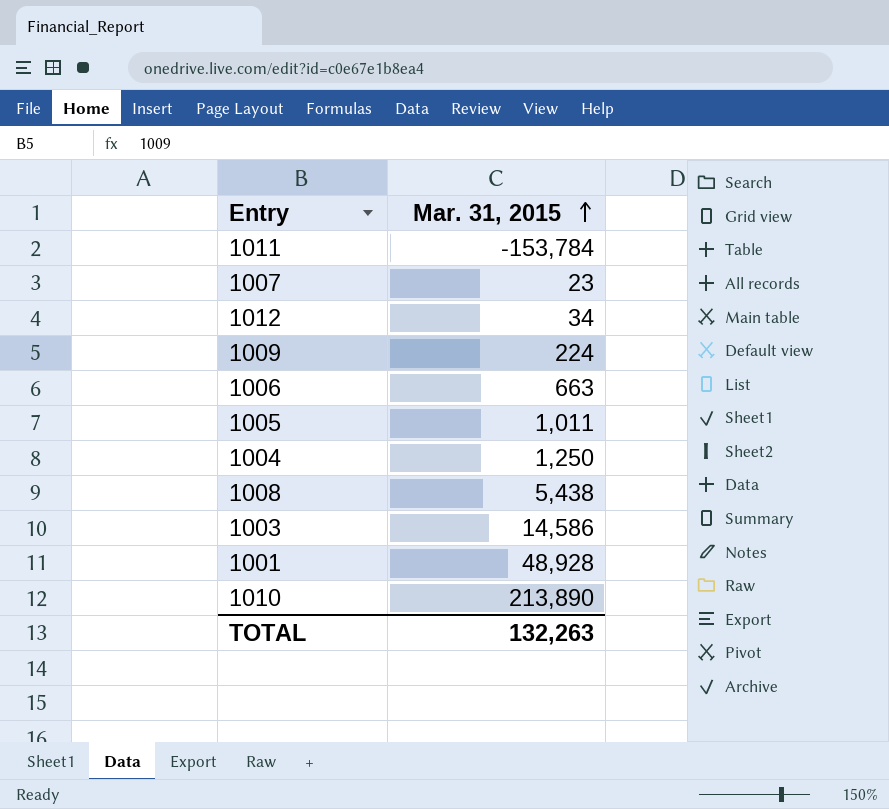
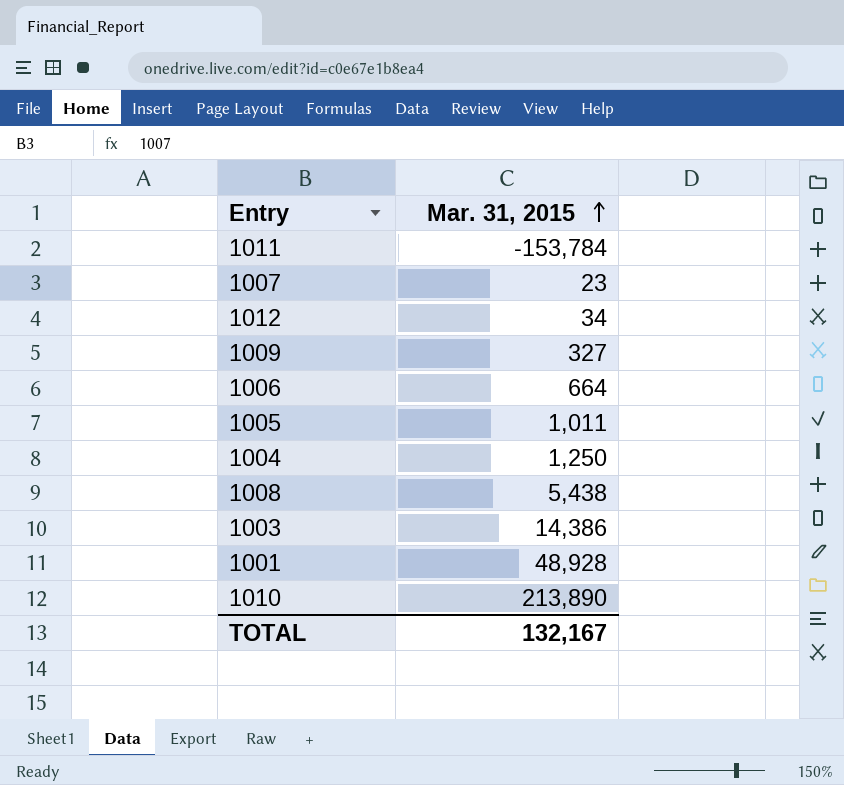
1009 | Mar. 31, 2015: 224 -> 327
1006 | Mar. 31, 2015: 663 -> 664
1003 | Mar. 31, 2015: 14,586 -> 14,386
TOTAL | Mar. 31, 2015: 132,263 -> 132,167

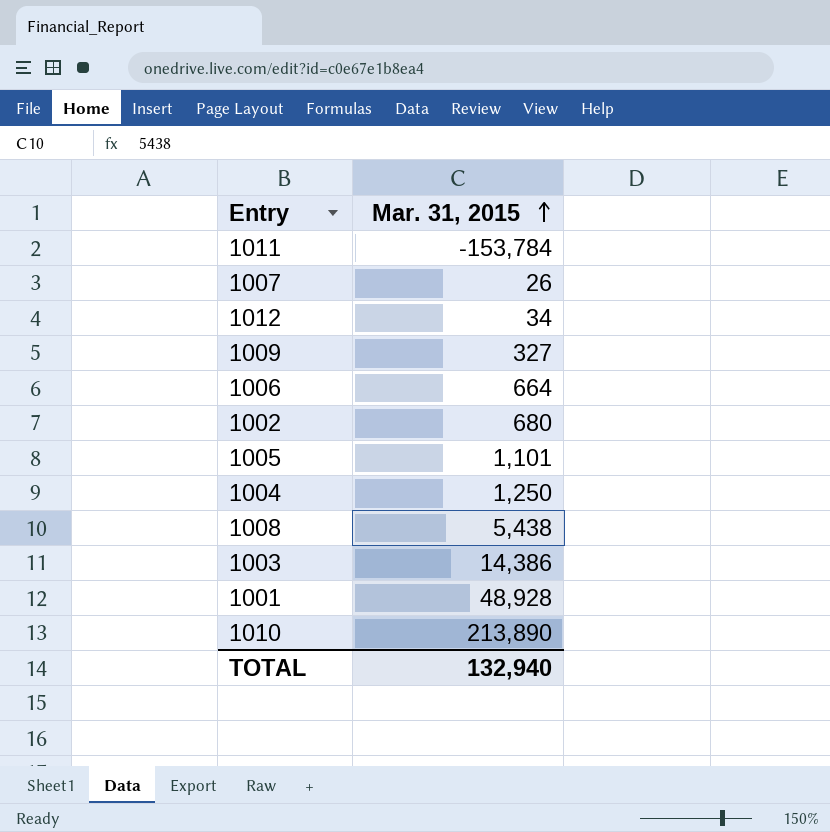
1007 | Mar. 31, 2015: 23 -> 26
row 1002: none -> 680
1005 | Mar. 31, 2015: 1,011 -> 1,101
TOTAL | Mar. 31, 2015: 132,167 -> 132,940

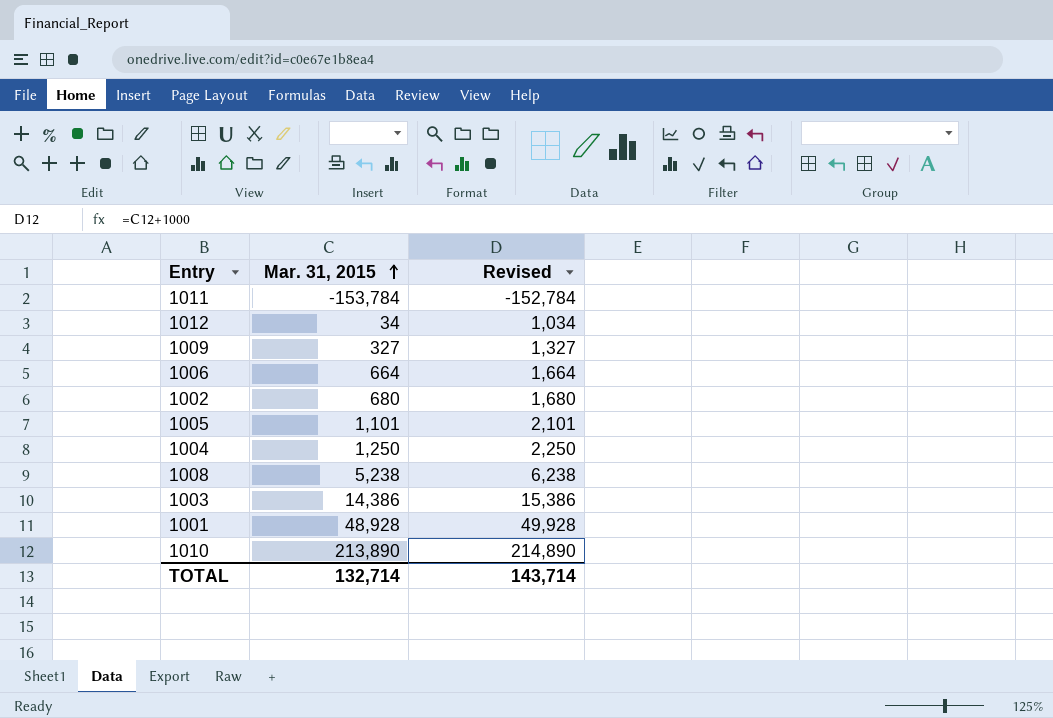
column Revised | formula: none -> [Mar. 31, 2015] + 1000
row 1007: 26 -> none
1008 | Mar. 31, 2015: 5,438 -> 5,238
TOTAL | Mar. 31, 2015: 132,940 -> 132,714

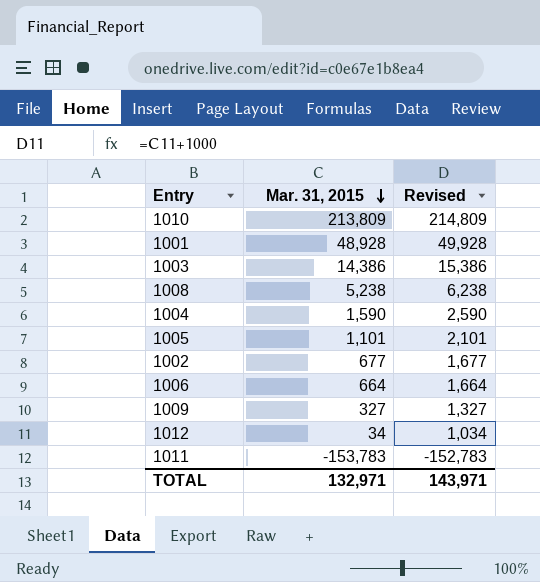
row order: Mar. 31, 2015 ascending -> Mar. 31, 2015 descending
1010 | Mar. 31, 2015: 213,890 -> 213,809
1010 | Revised: 214,890 -> 214,809
1004 | Mar. 31, 2015: 1,250 -> 1,590
1004 | Revised: 2,250 -> 2,590
1002 | Mar. 31, 2015: 680 -> 677
1002 | Revised: 1,680 -> 1,677
1011 | Mar. 31, 2015: -153,784 -> -153,783
1011 | Revised: -152,784 -> -152,783
TOTAL | Mar. 31, 2015: 132,714 -> 132,971
TOTAL | Revised: 143,714 -> 143,971

